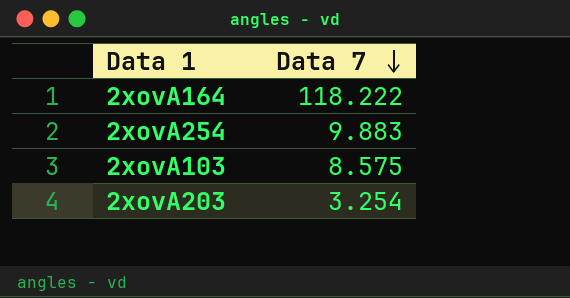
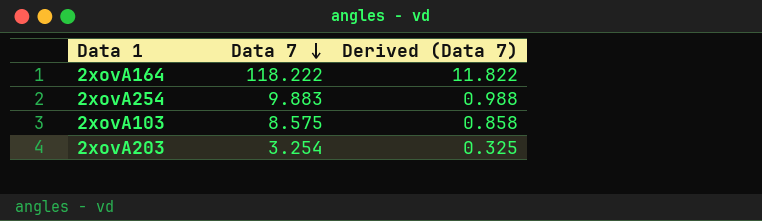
column Derived (Data 7) | formula: none -> [Data 7] * 0.1

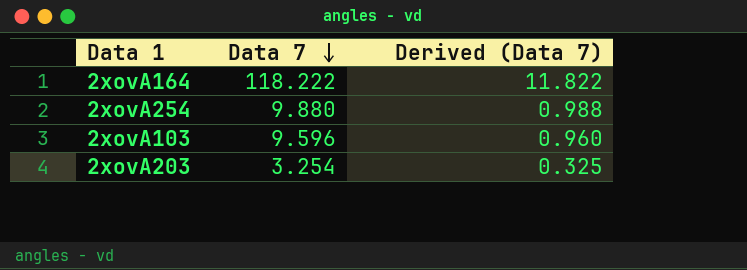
2xovA254 | Data 7: 9.883 -> 9.880
2xovA103 | Data 7: 8.575 -> 9.596
2xovA103 | Derived (Data 7): 0.858 -> 0.960

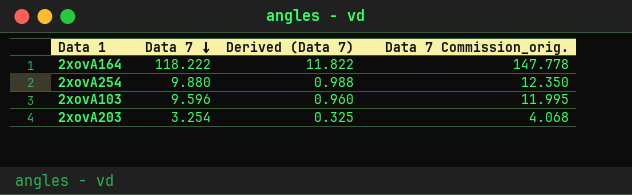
column Data 7 Commission_orig. | formula: none -> [Data 7] * 1.25

